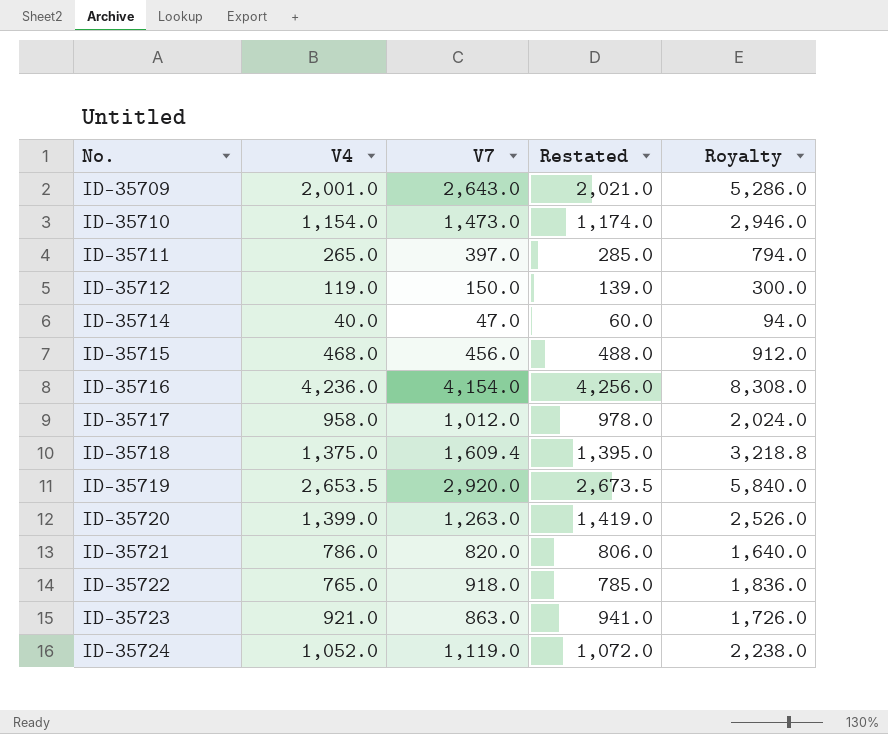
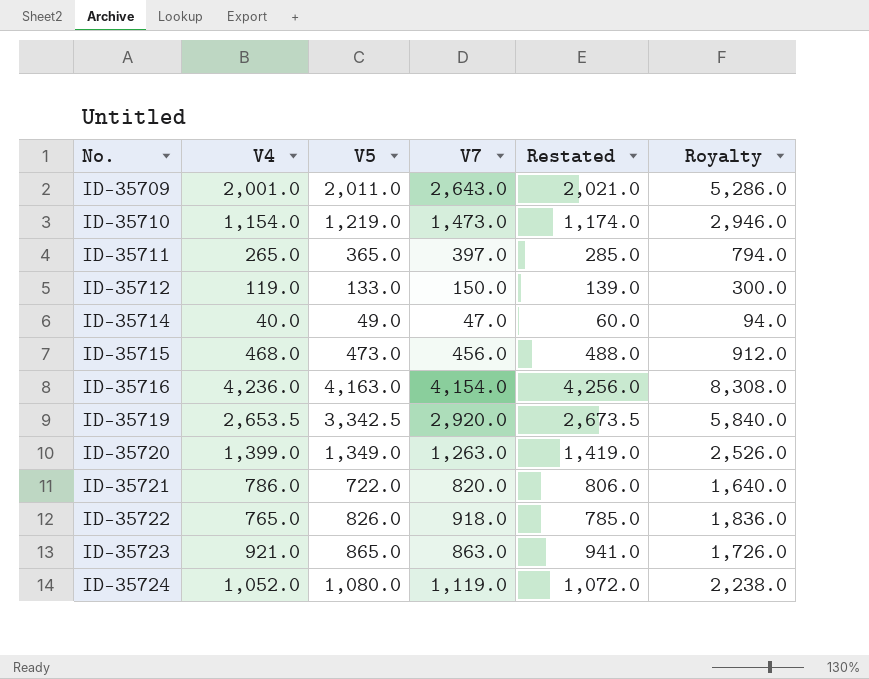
column V5 | position: none -> 3
row ID-35717: 958.0 | 1,012.0 | 978.0 | 2,024.0 -> none
row ID-35718: 1,375.0 | 1,609.4 | 1,395.0 | 3,218.8 -> none

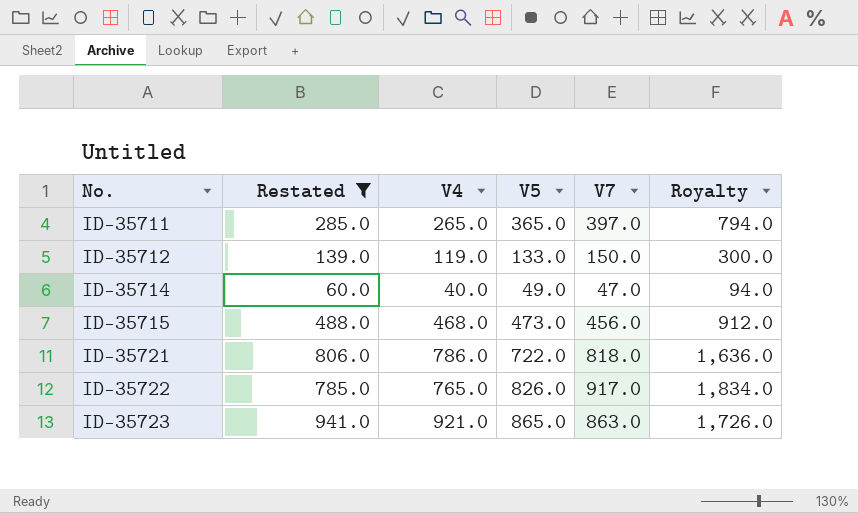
filter: none -> Restated <= 941.0
column Restated | position: 5 -> 2
ID-35721 | V7: 820.0 -> 818.0
ID-35721 | Royalty: 1,640.0 -> 1,636.0
ID-35722 | V7: 918.0 -> 917.0
ID-35722 | Royalty: 1,836.0 -> 1,834.0

